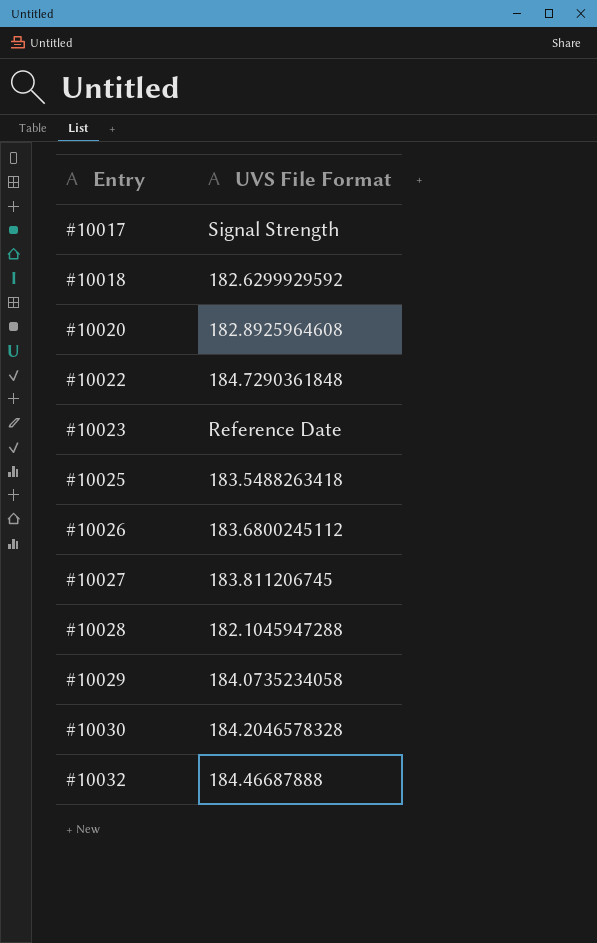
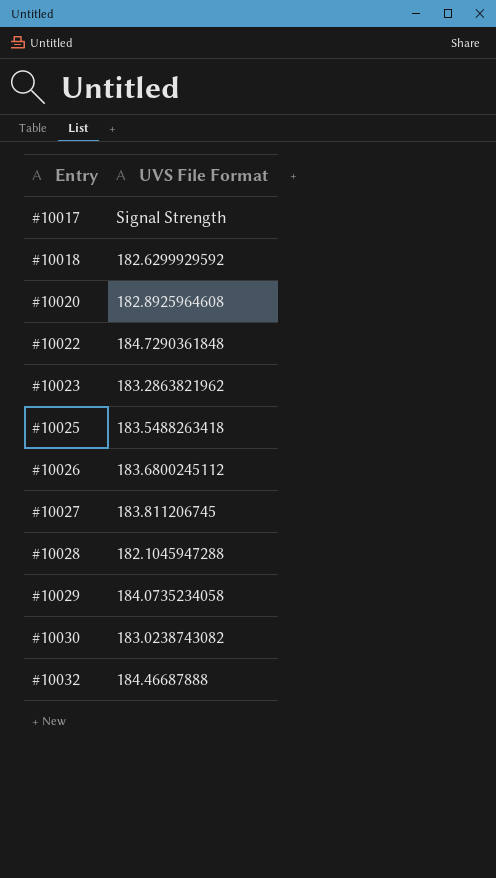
#10023 | UVS File Format: Reference Date -> 183.2863821962
#10030 | UVS File Format: 184.2046578328 -> 183.0238743082

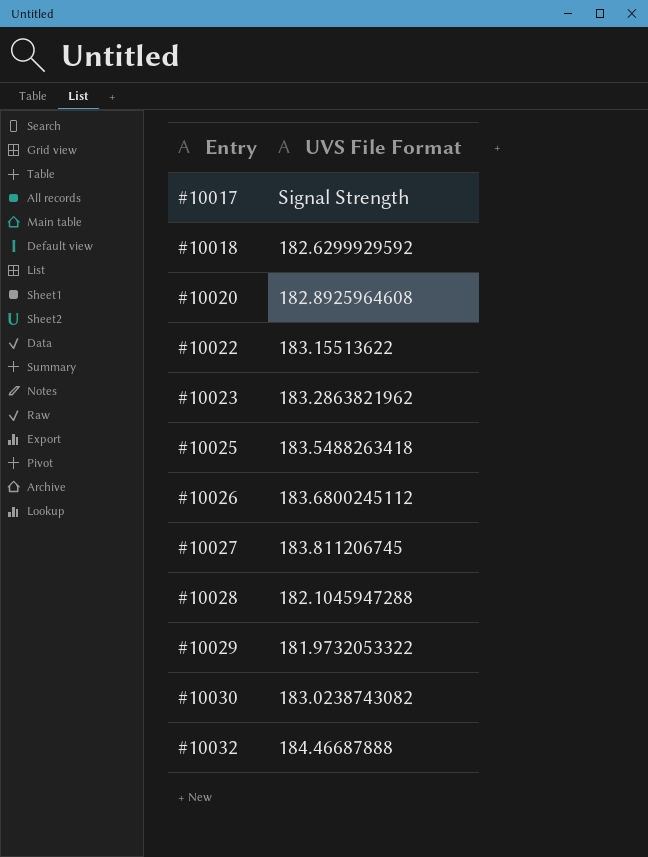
#10022 | UVS File Format: 184.7290361848 -> 183.15513622
#10029 | UVS File Format: 184.0735234058 -> 181.9732053322

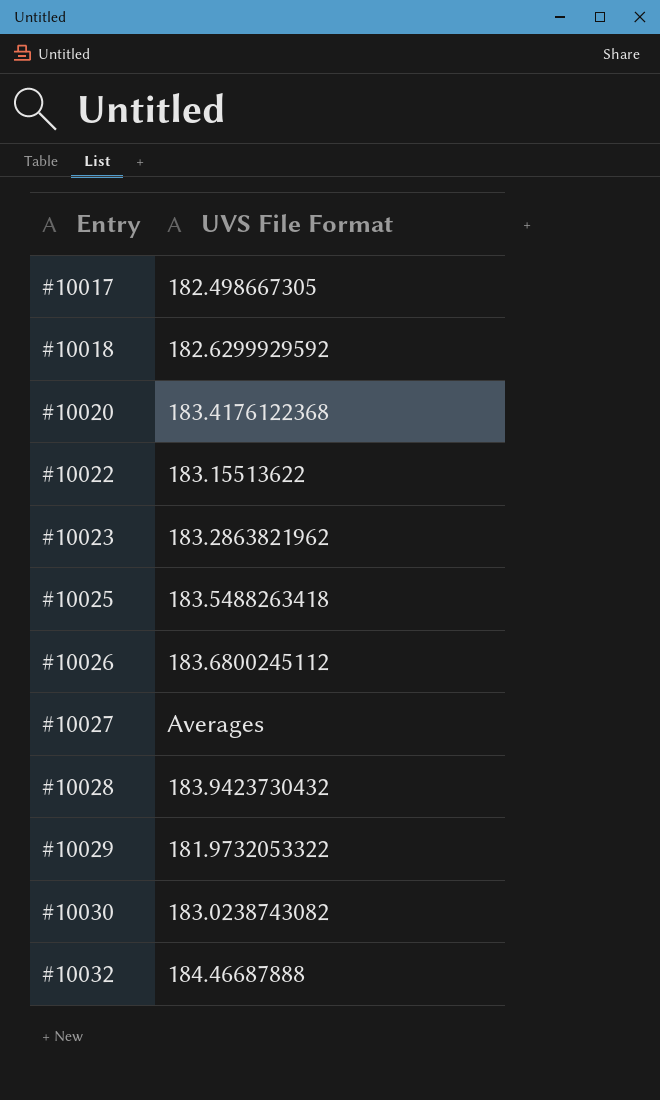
#10017 | UVS File Format: Signal Strength -> 182.498667305
#10020 | UVS File Format: 182.8925964608 -> 183.4176122368
#10027 | UVS File Format: 183.811206745 -> Averages
#10028 | UVS File Format: 182.1045947288 -> 183.9423730432

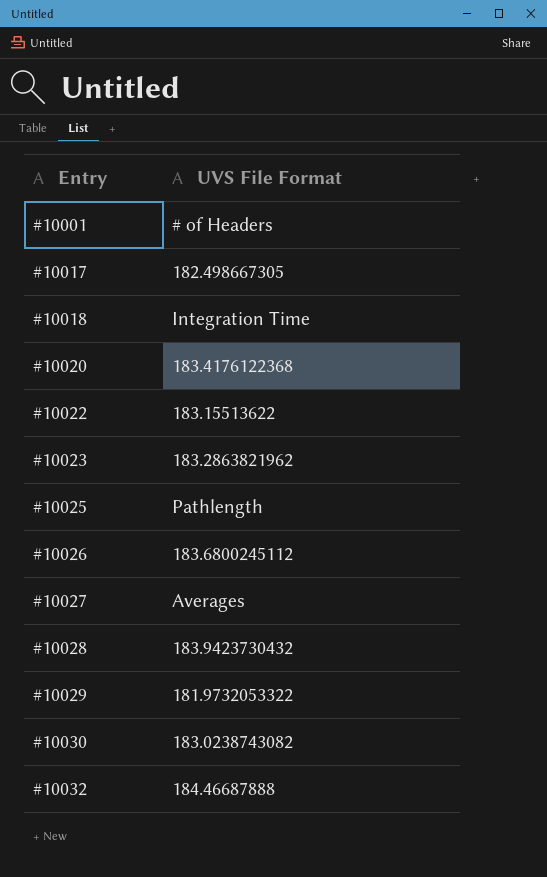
row #10001: none -> # of Headers
#10018 | UVS File Format: 182.6299929592 -> Integration Time
#10025 | UVS File Format: 183.5488263418 -> Pathlength

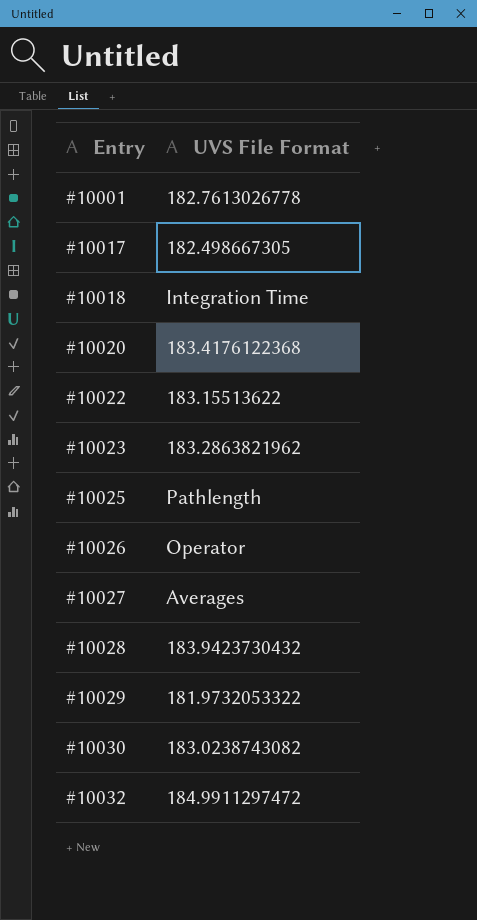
#10001 | UVS File Format: # of Headers -> 182.7613026778
#10026 | UVS File Format: 183.6800245112 -> Operator
#10032 | UVS File Format: 184.46687888 -> 184.9911297472

